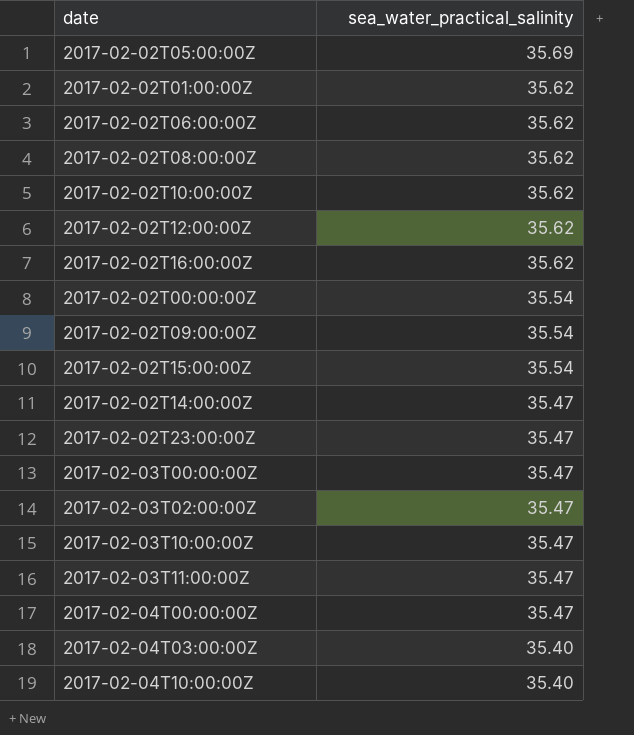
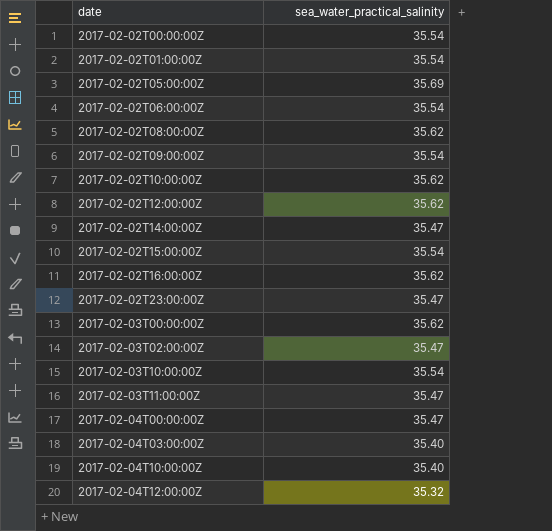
row order: sea_water_practical_salinity descending -> date ascending
2017-02-02T01:00:00Z | sea_water_practical_salinity: 35.62 -> 35.54
2017-02-02T06:00:00Z | sea_water_practical_salinity: 35.62 -> 35.54
2017-02-03T00:00:00Z | sea_water_practical_salinity: 35.47 -> 35.62
2017-02-03T10:00:00Z | sea_water_practical_salinity: 35.47 -> 35.54
row 2017-02-04T12:00:00Z: none -> 35.32

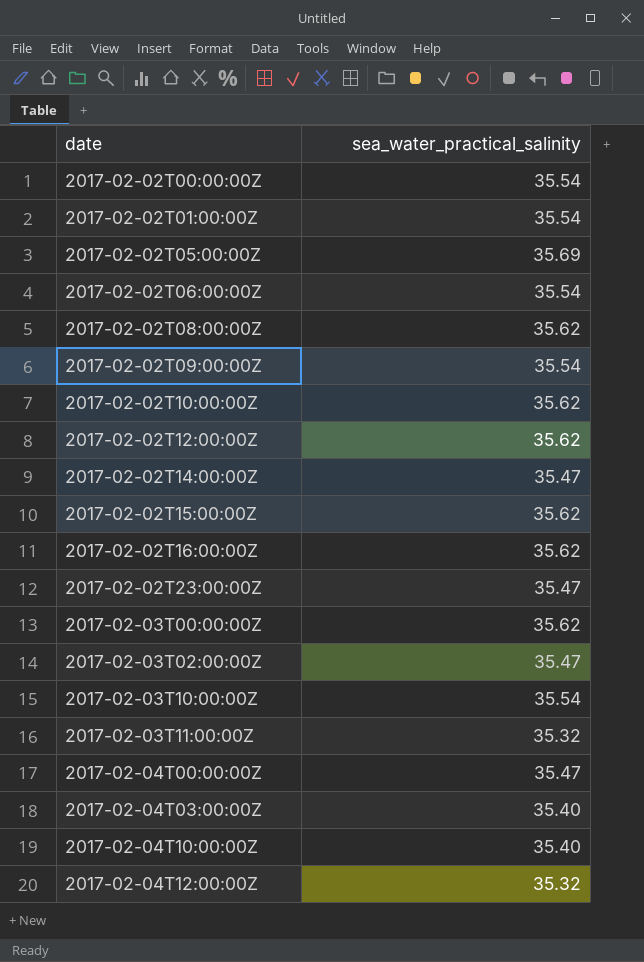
2017-02-02T15:00:00Z | sea_water_practical_salinity: 35.54 -> 35.62
2017-02-03T11:00:00Z | sea_water_practical_salinity: 35.47 -> 35.32

